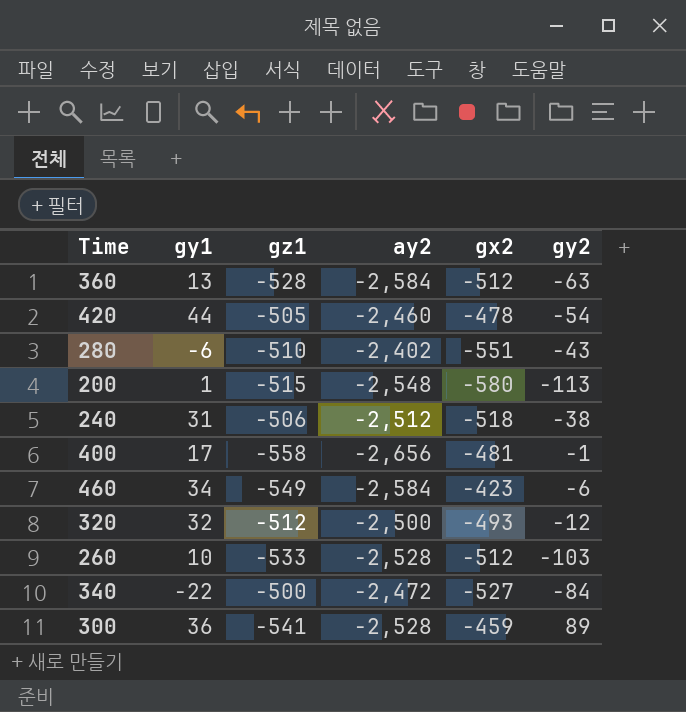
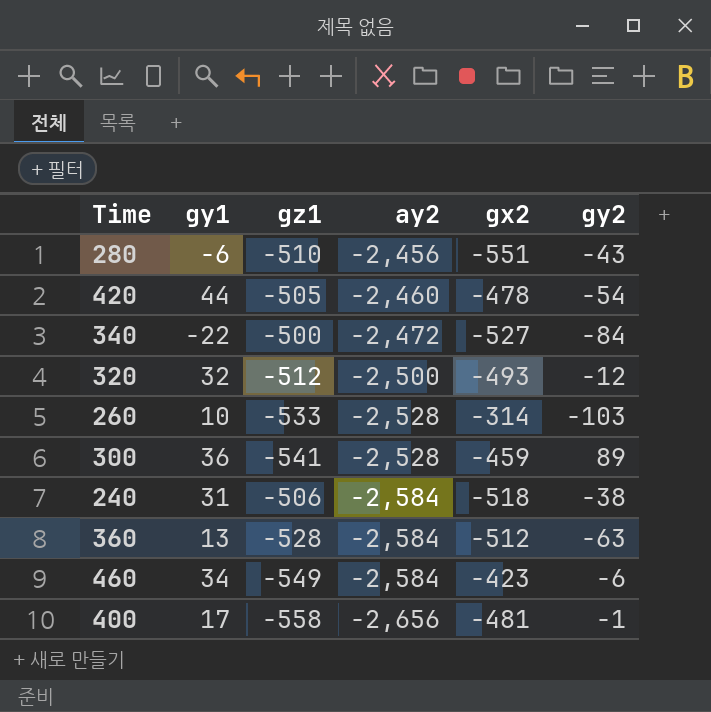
row order: none -> ay2 descending
row 200: 1 | -515 | -2,548 | -580 | -113 -> none
280 | ay2: -2,402 -> -2,456
260 | gx2: -512 -> -314
240 | ay2: -2,512 -> -2,584

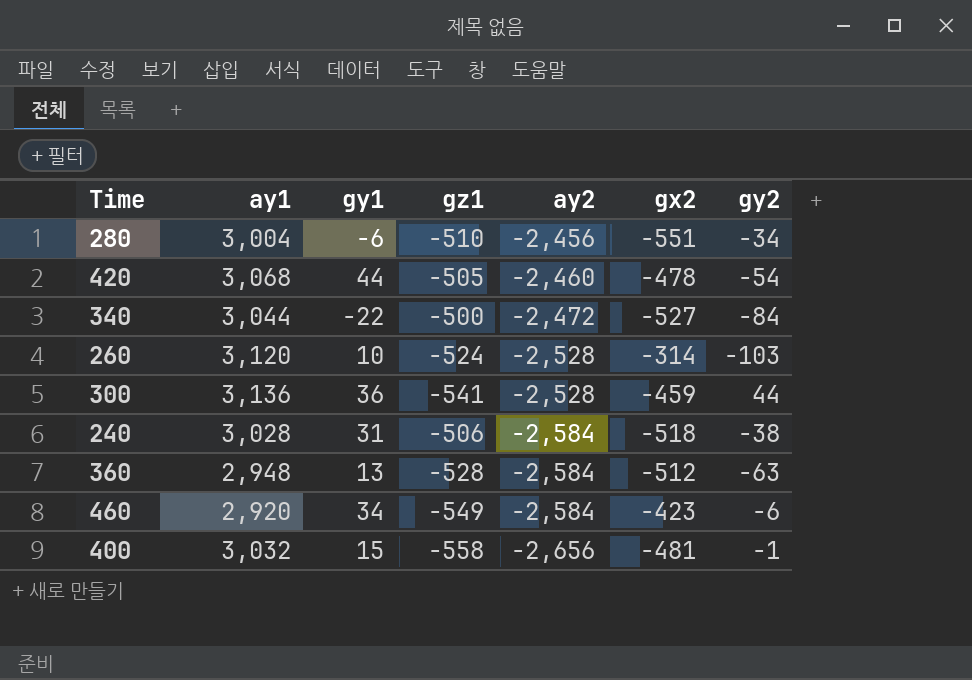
column ay1 | position: none -> 2
row 320: 32 | -512 | -2,500 | -493 | -12 -> none
280 | gy2: -43 -> -34
260 | gz1: -533 -> -524
300 | gy2: 89 -> 44
400 | gy1: 17 -> 15

